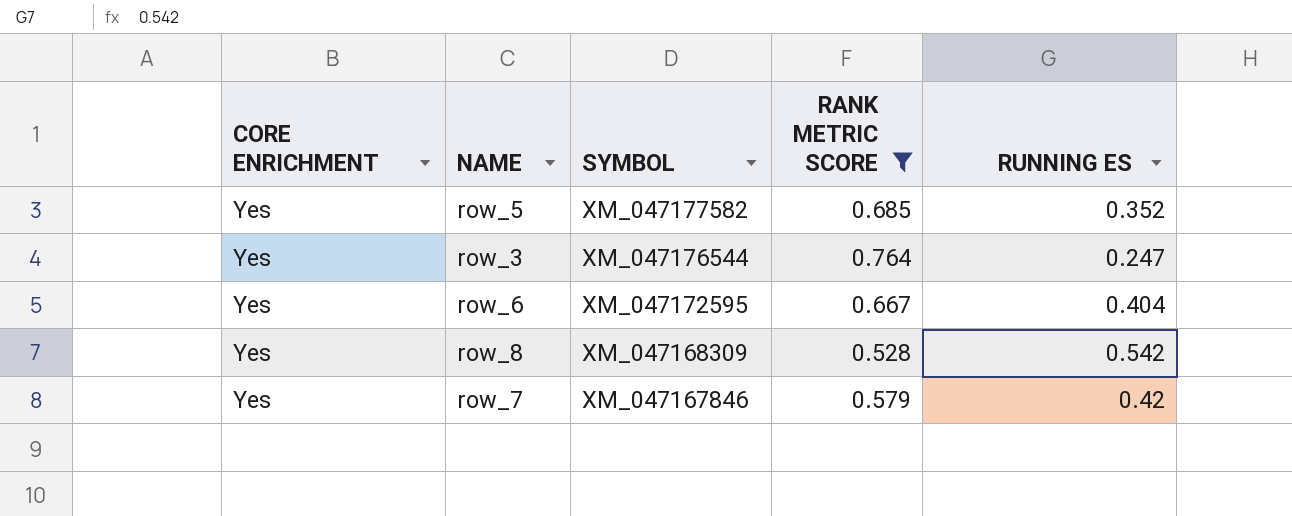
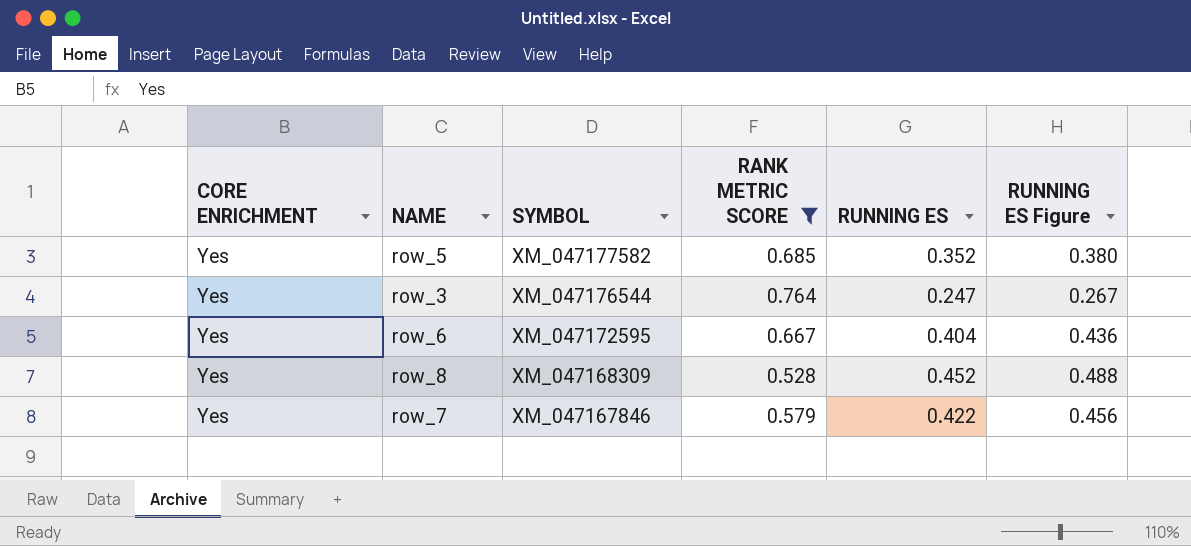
column RUNNING ES Figure | formula: none -> [RUNNING ES] * 1.08
row_8 | RUNNING ES: 0.542 -> 0.452
row_7 | RUNNING ES: 0.42 -> 0.422

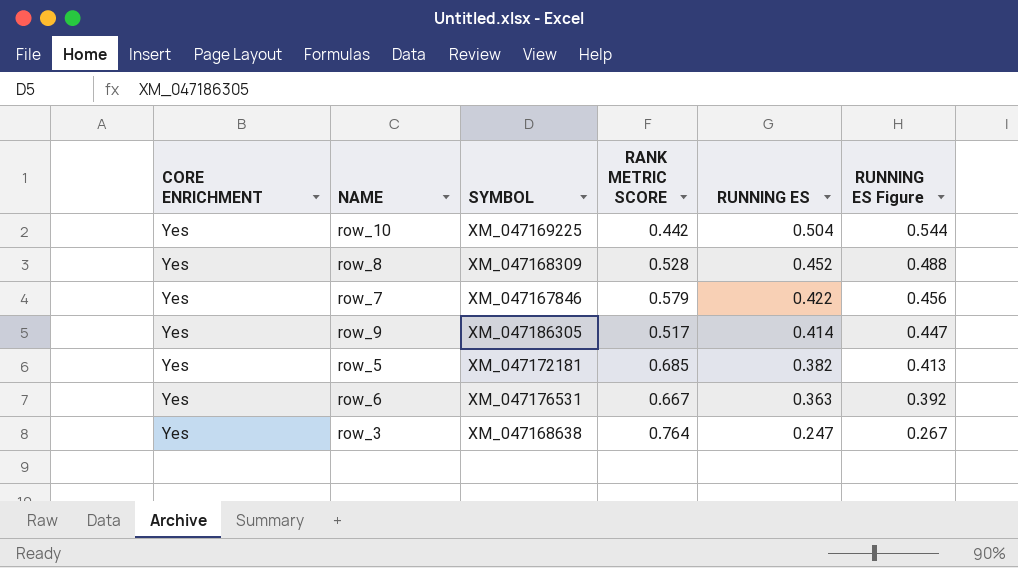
filter: RANK METRIC SCORE >= 0.528 -> none
row order: SYMBOL descending -> RUNNING ES descending
row_5 | SYMBOL: XM_047177582 -> XM_047172181
row_5 | RUNNING ES: 0.352 -> 0.382
row_5 | RUNNING ES Figure: 0.380 -> 0.413
row_6 | SYMBOL: XM_047172595 -> XM_047176531
row_6 | RUNNING ES: 0.404 -> 0.363
row_6 | RUNNING ES Figure: 0.436 -> 0.392
row_3 | SYMBOL: XM_047176544 -> XM_047168638

